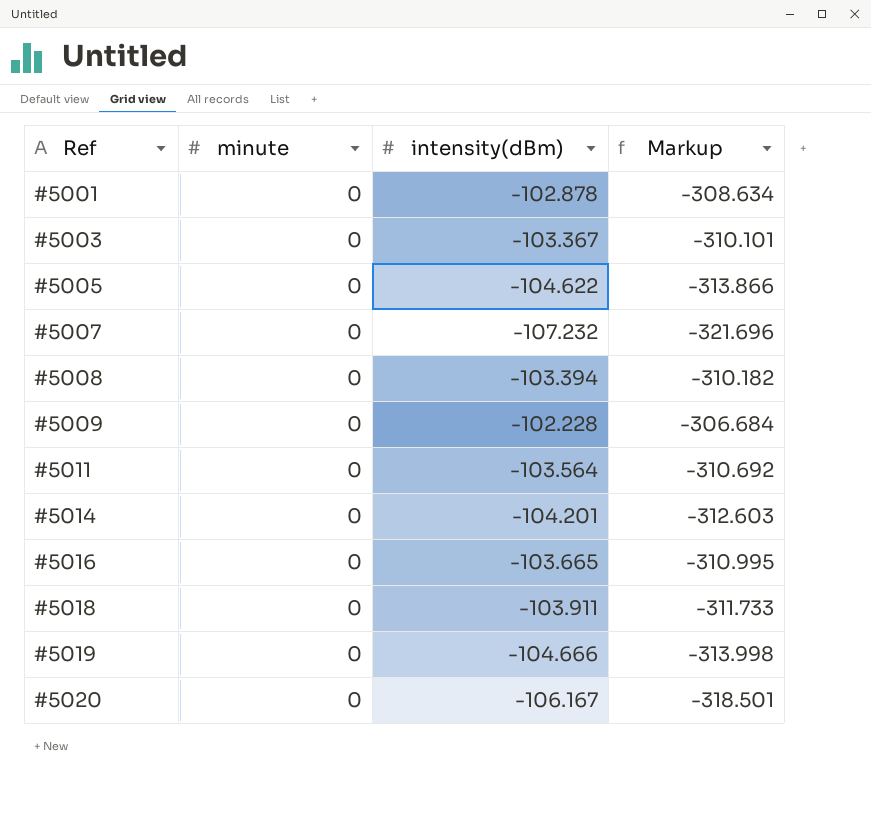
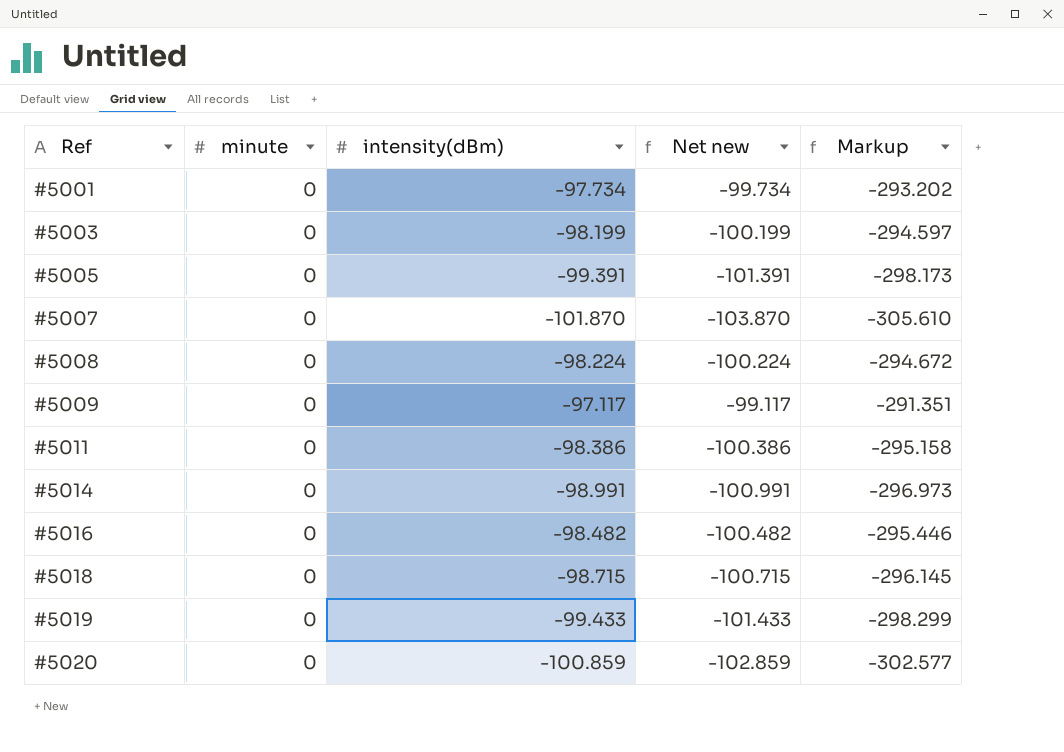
column Net new | formula: none -> [intensity(dBm)] - 2
#5001 | intensity(dBm): -102.878 -> -97.734
#5001 | Markup: -308.634 -> -293.202
#5003 | intensity(dBm): -103.367 -> -98.199
#5003 | Markup: -310.101 -> -294.597
#5005 | intensity(dBm): -104.622 -> -99.391
#5005 | Markup: -313.866 -> -298.173
#5007 | intensity(dBm): -107.232 -> -101.870
#5007 | Markup: -321.696 -> -305.610
#5008 | intensity(dBm): -103.394 -> -98.224
#5008 | Markup: -310.182 -> -294.672
#5009 | intensity(dBm): -102.228 -> -97.117
#5009 | Markup: -306.684 -> -291.351
#5011 | intensity(dBm): -103.564 -> -98.386
#5011 | Markup: -310.692 -> -295.158
#5014 | intensity(dBm): -104.201 -> -98.991
#5014 | Markup: -312.603 -> -296.973
#5016 | intensity(dBm): -103.665 -> -98.482
#5016 | Markup: -310.995 -> -295.446
#5018 | intensity(dBm): -103.911 -> -98.715
#5018 | Markup: -311.733 -> -296.145
#5019 | intensity(dBm): -104.666 -> -99.433
#5019 | Markup: -313.998 -> -298.299
#5020 | intensity(dBm): -106.167 -> -100.859
#5020 | Markup: -318.501 -> -302.577

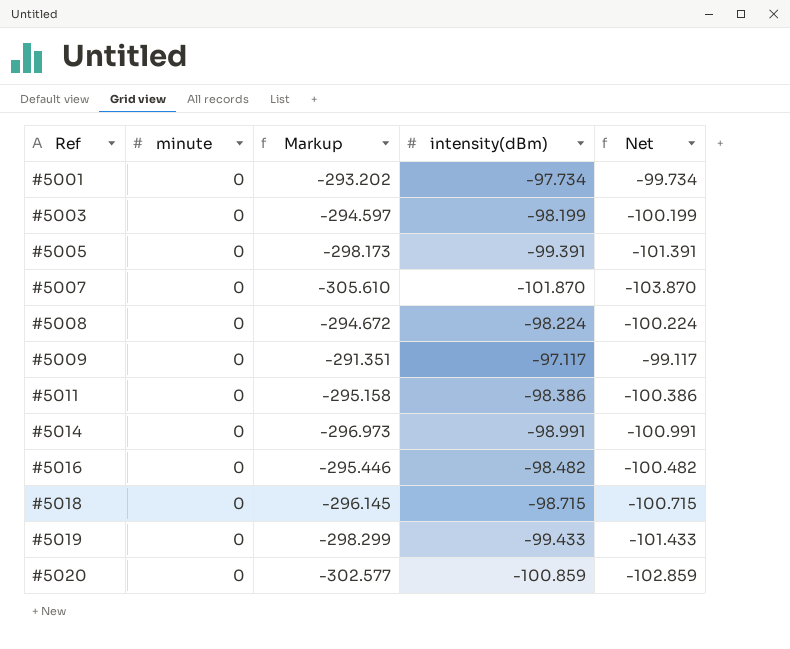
column Markup | position: 5 -> 3
column name: Net new -> Net

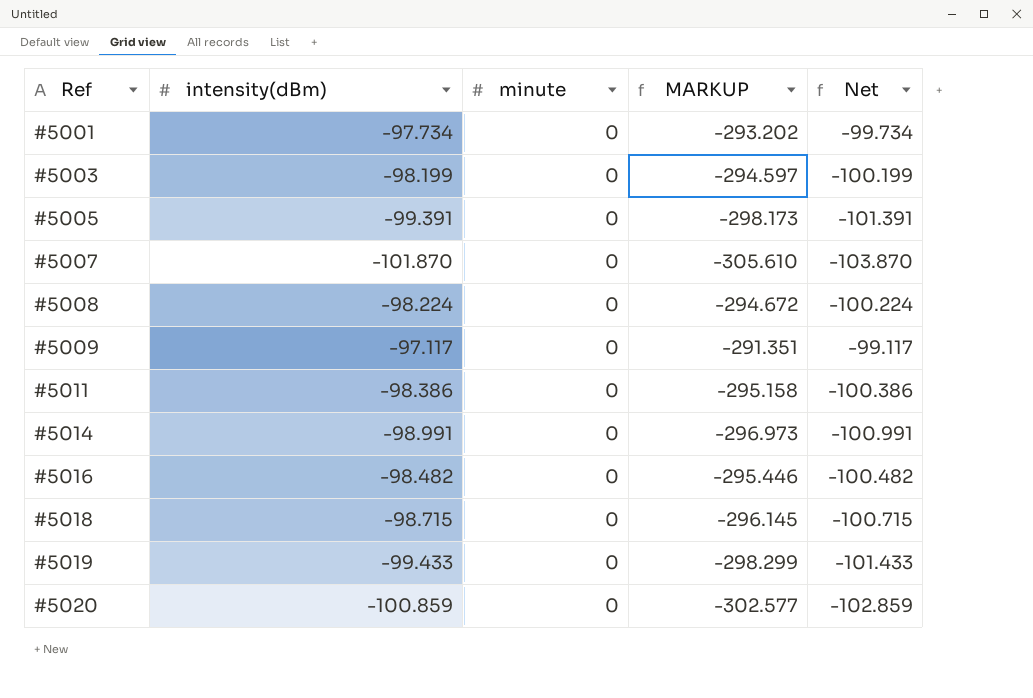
column intensity(dBm) | position: 4 -> 2
column name: Markup -> MARKUP

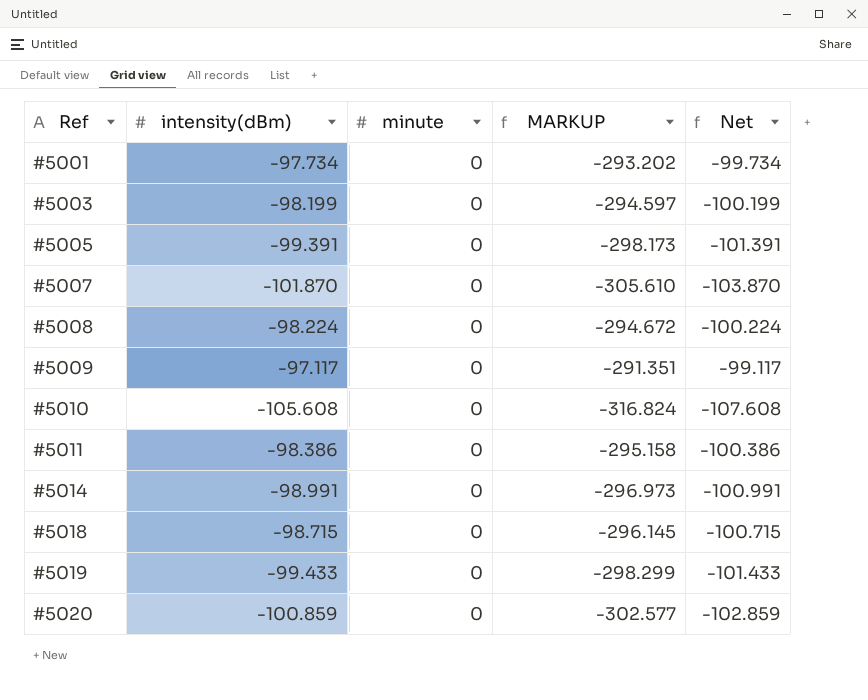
row #5016: -98.482 | 0 | -295.446 | -100.482 -> none
row #5010: none -> -105.608 | 0 | -316.824 | -107.608

